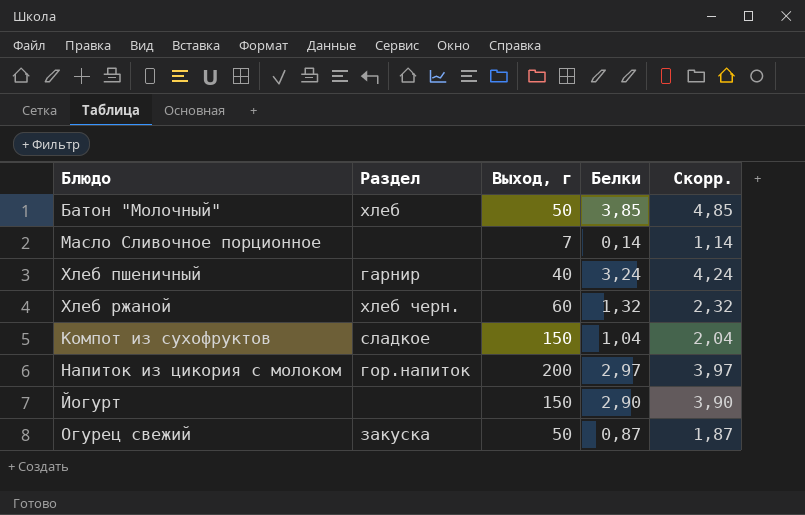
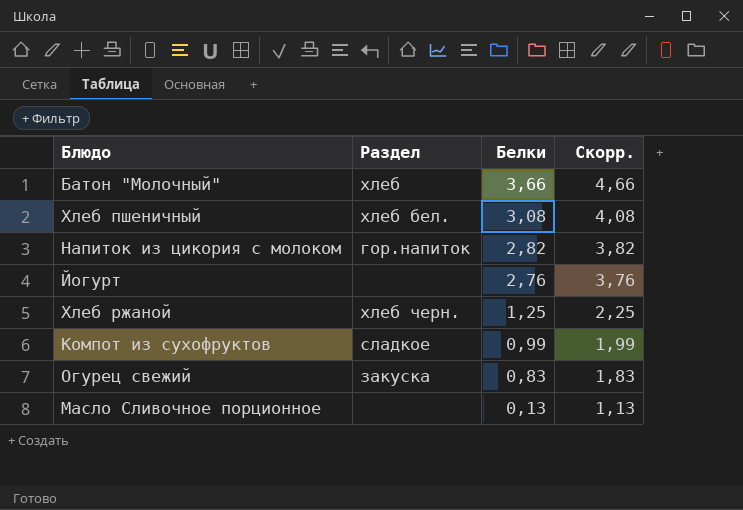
row order: none -> Белки descending
column Выход, г | position: 3 -> none
Батон "Молочный" | Белки: 3,85 -> 3,66
Батон "Молочный" | Скорр.: 4,85 -> 4,66
Хлеб пшеничный | Раздел: гарнир -> хлеб бел.
Хлеб пшеничный | Белки: 3,24 -> 3,08
Хлеб пшеничный | Скорр.: 4,24 -> 4,08
Напиток из цикория с молоком | Белки: 2,97 -> 2,82
Напиток из цикория с молоком | Скорр.: 3,97 -> 3,82
Йогурт | Белки: 2,90 -> 2,76
Йогурт | Скорр.: 3,90 -> 3,76
Хлеб ржаной | Белки: 1,32 -> 1,25
Хлеб ржаной | Скорр.: 2,32 -> 2,25
Компот из сухофруктов | Белки: 1,04 -> 0,99
Компот из сухофруктов | Скорр.: 2,04 -> 1,99
Огурец свежий | Белки: 0,87 -> 0,83
Огурец свежий | Скорр.: 1,87 -> 1,83
Масло Сливочное порционное | Белки: 0,14 -> 0,13
Масло Сливочное порционное | Скорр.: 1,14 -> 1,13

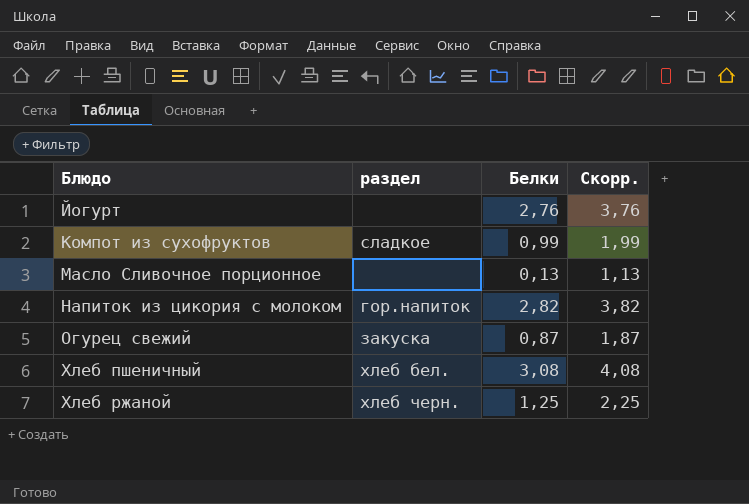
row order: Белки descending -> Блюдо ascending
column name: Раздел -> раздел
row Батон "Молочный": хлеб | 3,66 | 4,66 -> none
Огурец свежий | Белки: 0,83 -> 0,87
Огурец свежий | Скорр.: 1,83 -> 1,87

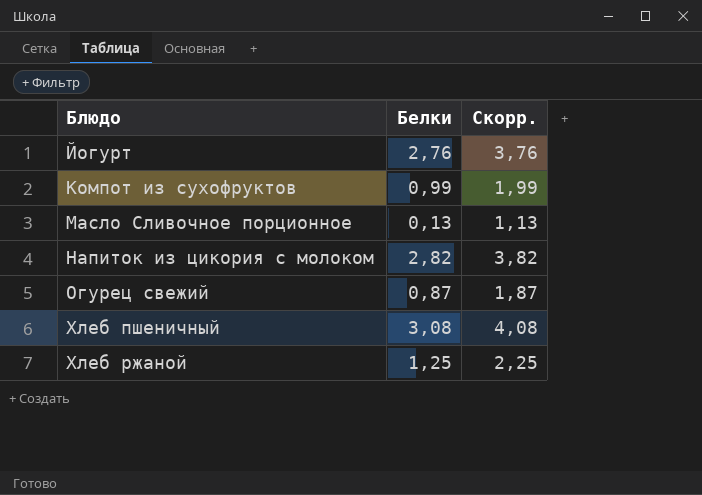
column раздел | position: 2 -> none

